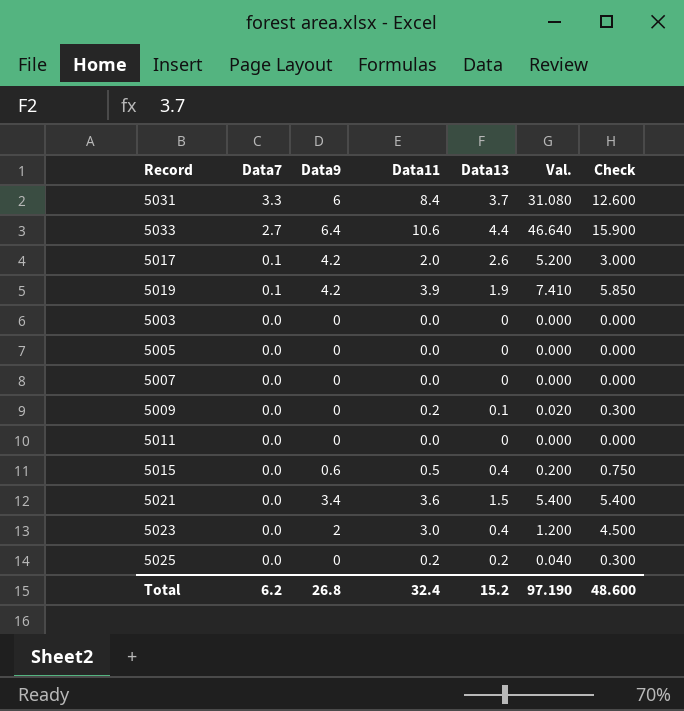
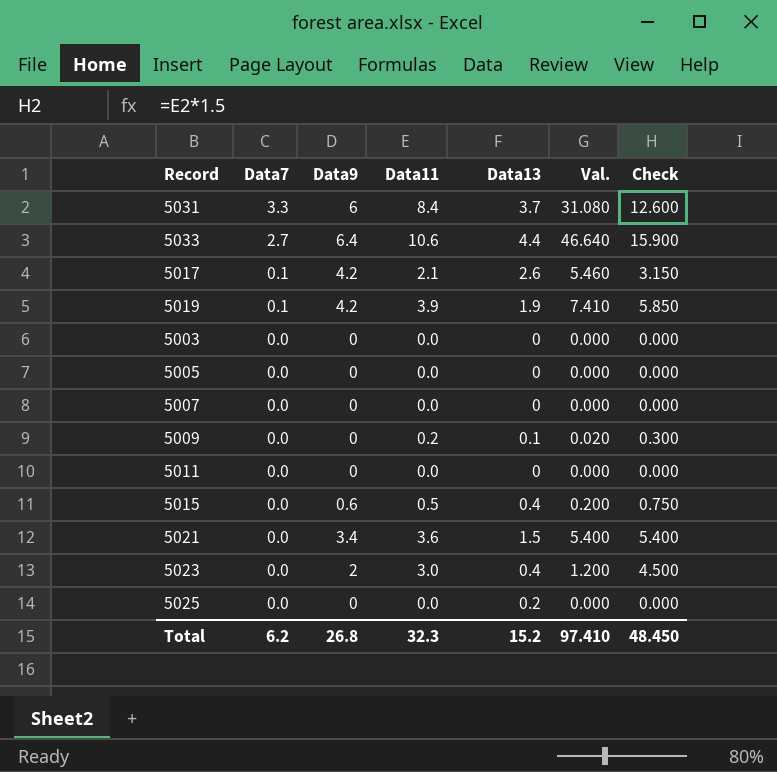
5017 | Data11: 2.0 -> 2.1
5017 | Val.: 5.200 -> 5.460
5017 | Check: 3.000 -> 3.150
5025 | Data11: 0.2 -> 0.0
5025 | Val.: 0.040 -> 0.000
5025 | Check: 0.300 -> 0.000
Total | Data11: 32.4 -> 32.3
Total | Val.: 97.190 -> 97.410
Total | Check: 48.600 -> 48.450

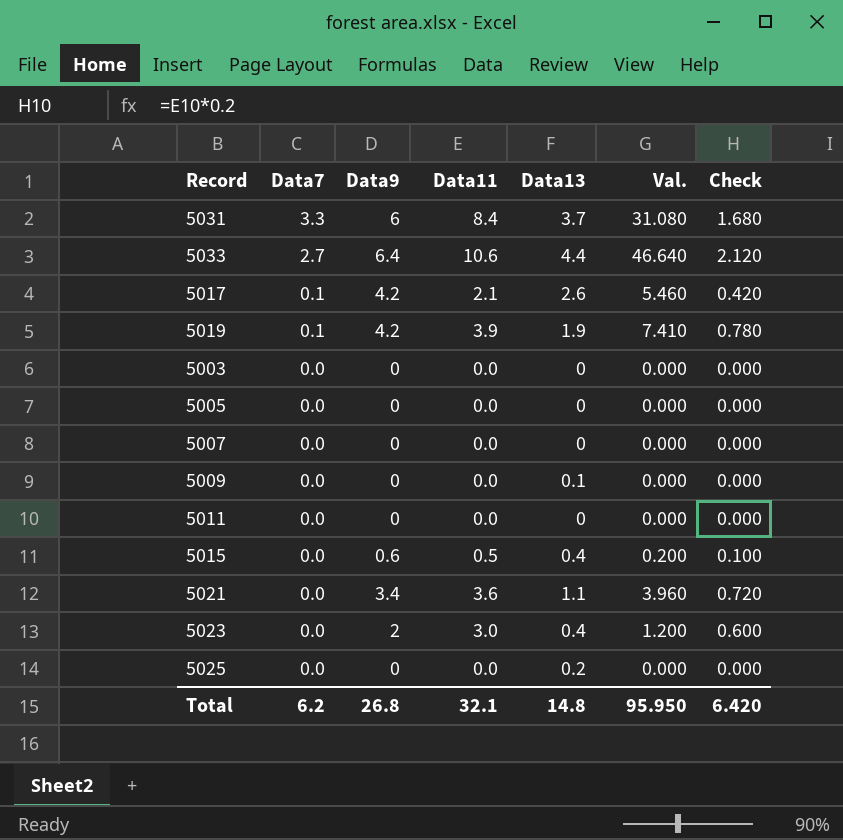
column Check | formula: [Data11] * 1.5 -> [Data11] * 0.2
5009 | Data11: 0.2 -> 0.0
5009 | Val.: 0.020 -> 0.000
5021 | Data13: 1.5 -> 1.1
5021 | Val.: 5.400 -> 3.960
Total | Data11: 32.3 -> 32.1
Total | Data13: 15.2 -> 14.8
Total | Val.: 97.410 -> 95.950
Total | Check: 48.450 -> 6.420

